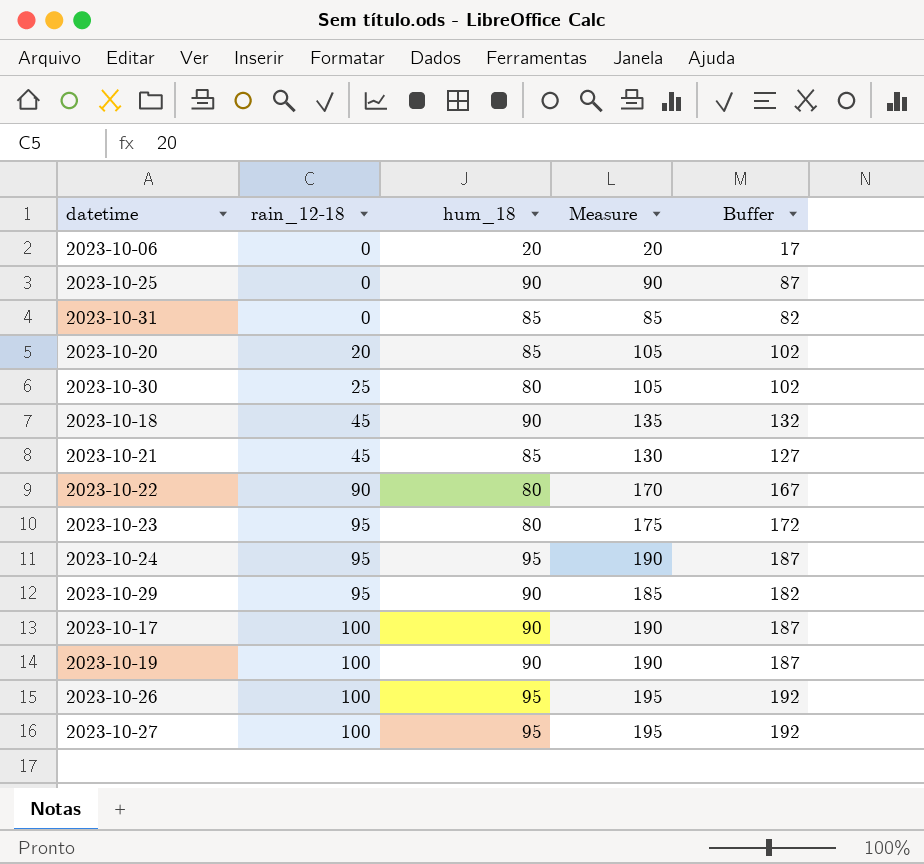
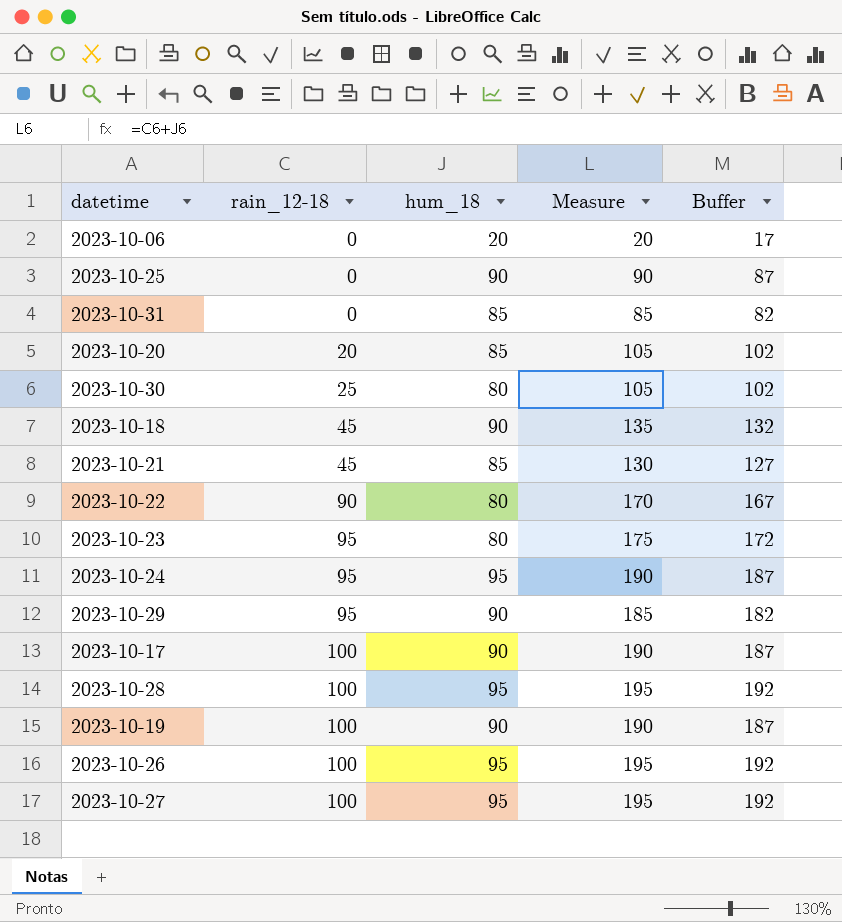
row 2023-10-28: none -> 100 | 95 | 195 | 192

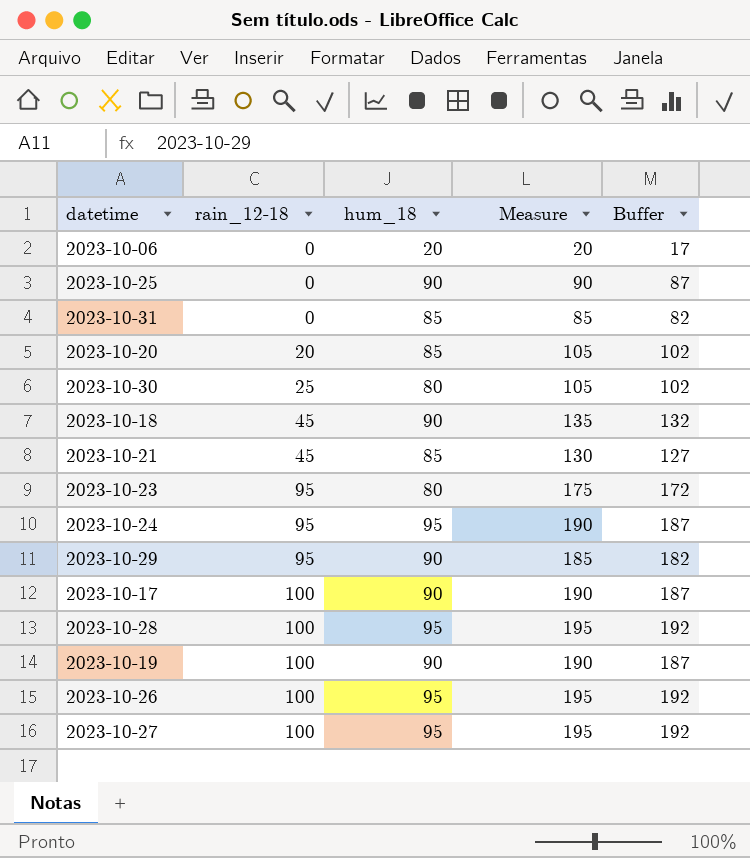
row 2023-10-22: 90 | 80 | 170 | 167 -> none

